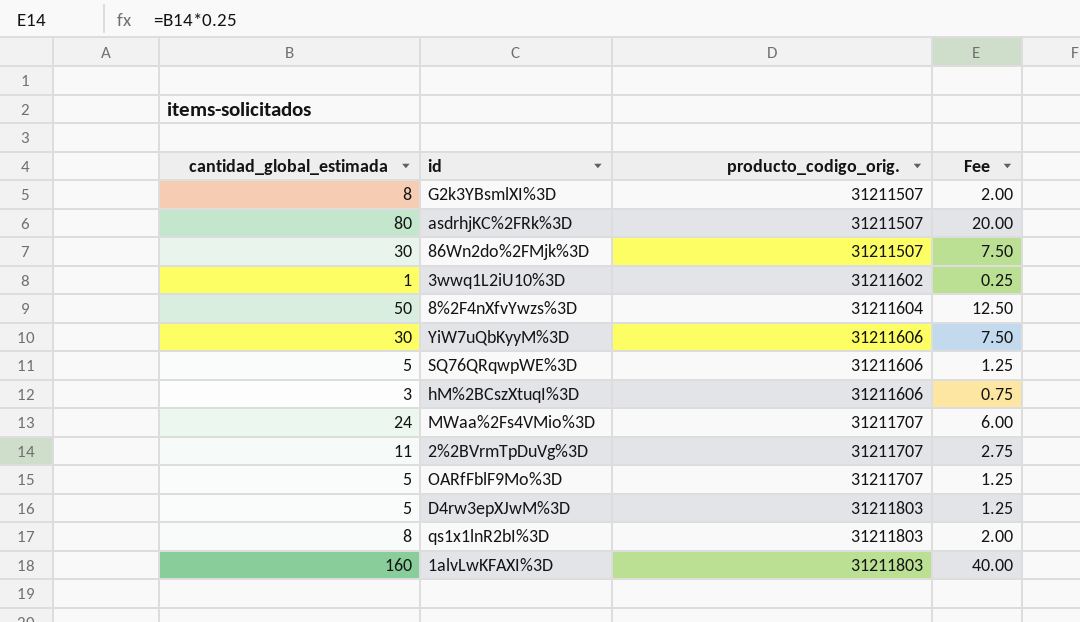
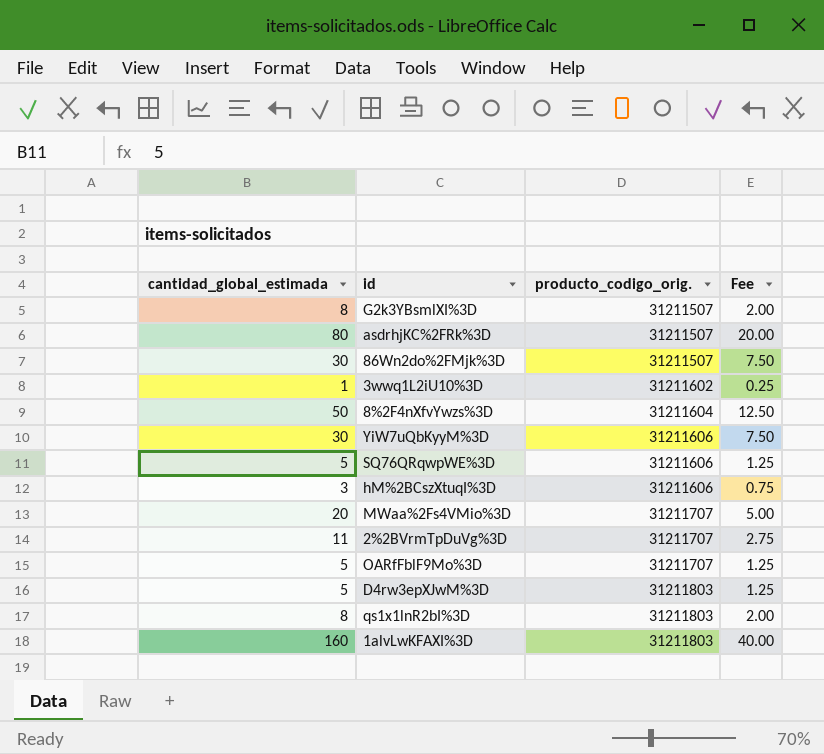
MWaa%2Fs4VMio%3D | cantidad_global_estimada: 24 -> 20
MWaa%2Fs4VMio%3D | Fee: 6.00 -> 5.00

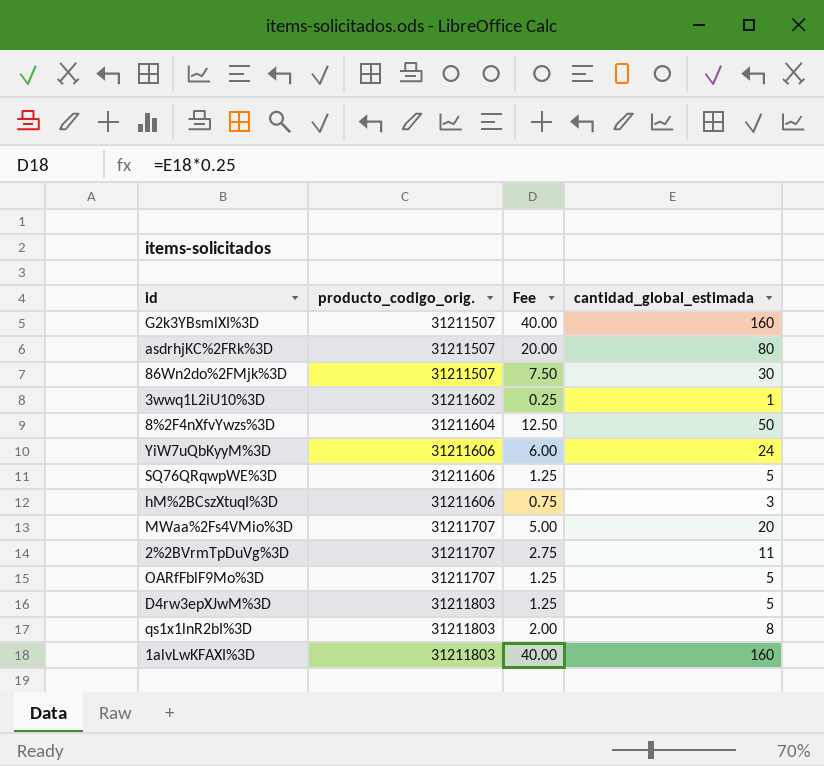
column cantidad_global_estimada | position: 1 -> 4
G2k3YBsmlXI%3D | Fee: 2.00 -> 40.00
G2k3YBsmlXI%3D | cantidad_global_estimada: 8 -> 160
YiW7uQbKyyM%3D | Fee: 7.50 -> 6.00
YiW7uQbKyyM%3D | cantidad_global_estimada: 30 -> 24

